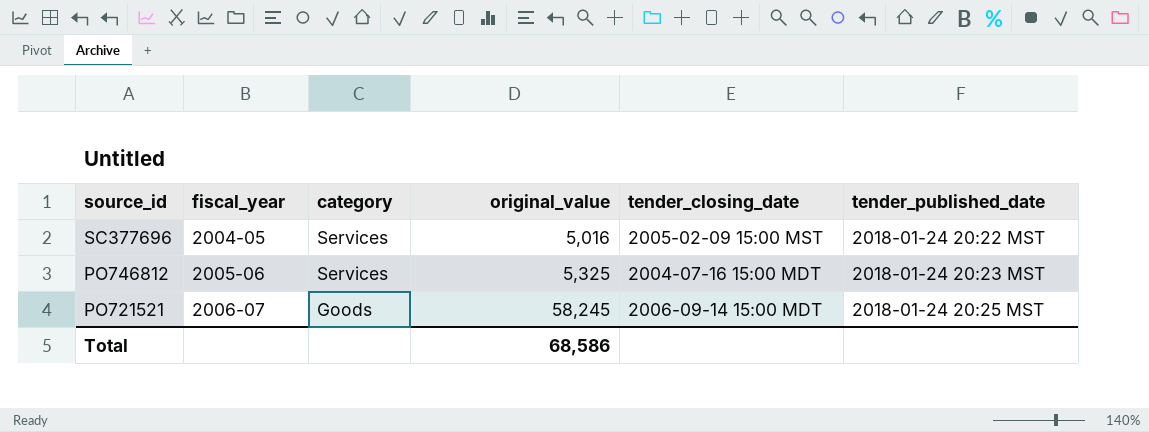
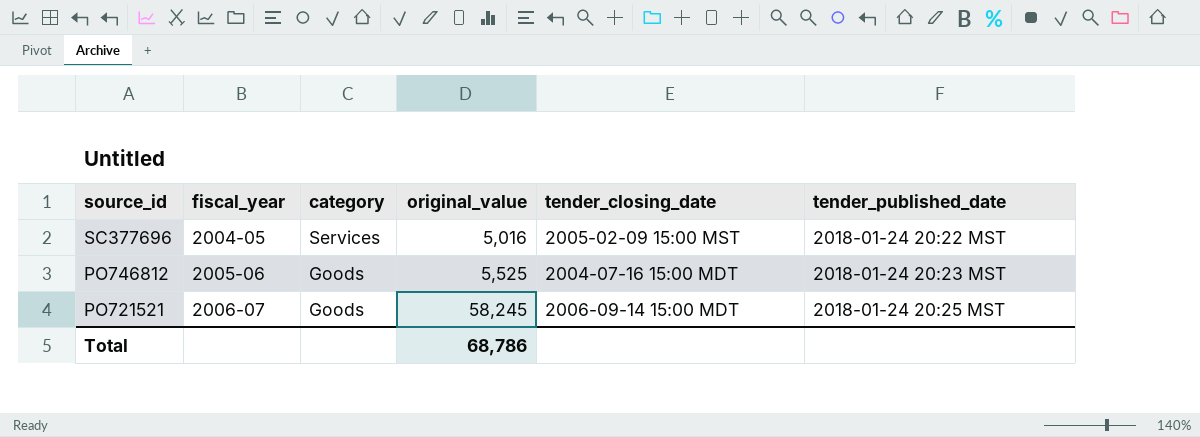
PO746812 | category: Services -> Goods
PO746812 | original_value: 5,325 -> 5,525
Total | original_value: 68,586 -> 68,786

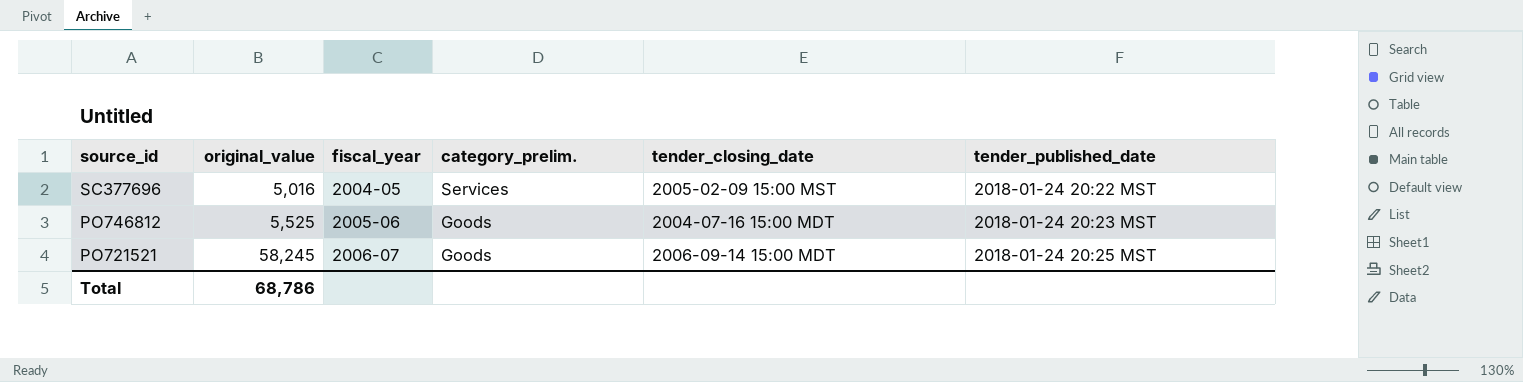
column original_value | position: 4 -> 2
column name: category -> category_prelim.

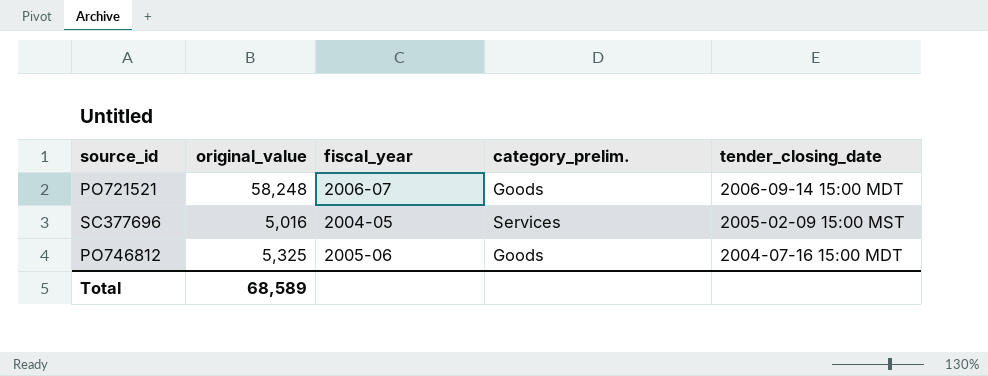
row order: source_id descending -> tender_closing_date descending
column tender_published_date | position: 6 -> none
PO721521 | original_value: 58,245 -> 58,248
PO746812 | original_value: 5,525 -> 5,325
Total | original_value: 68,786 -> 68,589

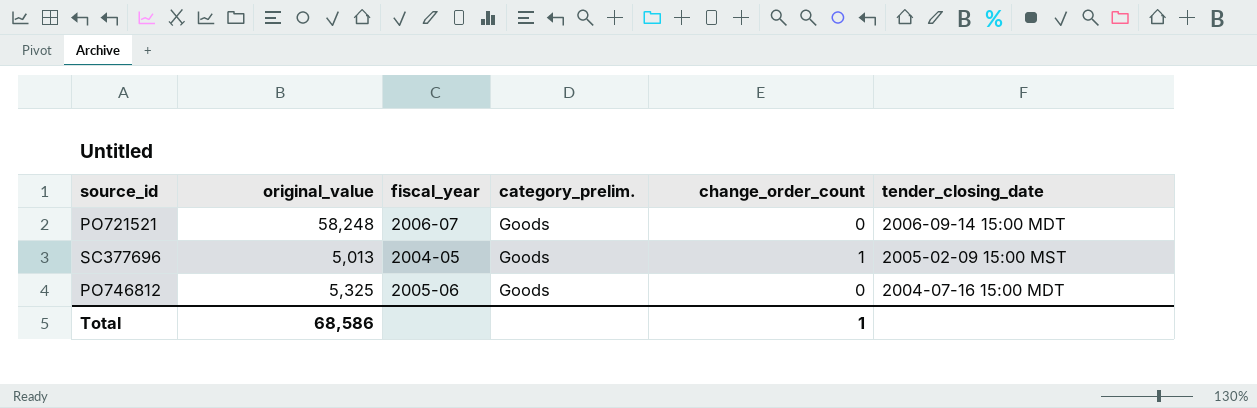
column change_order_count | position: none -> 5
SC377696 | original_value: 5,016 -> 5,013
SC377696 | category_prelim.: Services -> Goods
Total | original_value: 68,589 -> 68,586

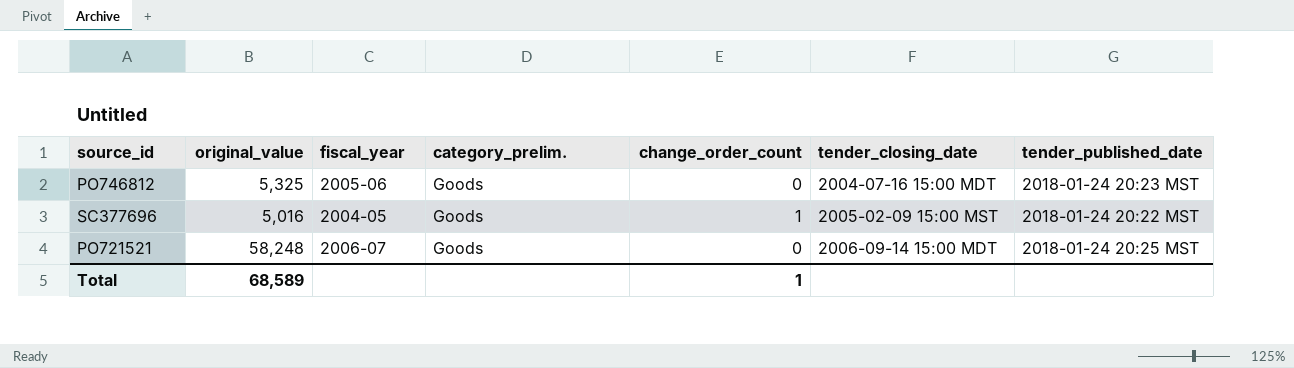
row order: tender_closing_date descending -> tender_closing_date ascending
column tender_published_date | position: none -> 7
SC377696 | original_value: 5,013 -> 5,016
Total | original_value: 68,586 -> 68,589

